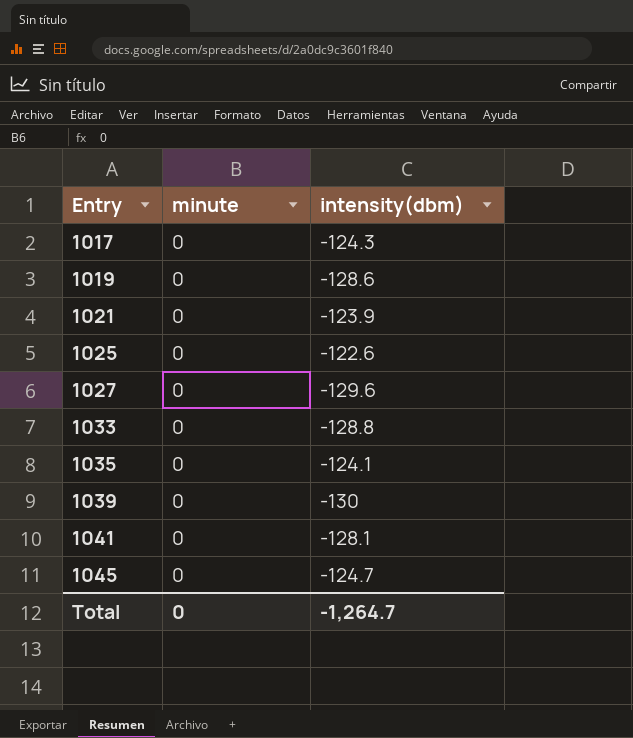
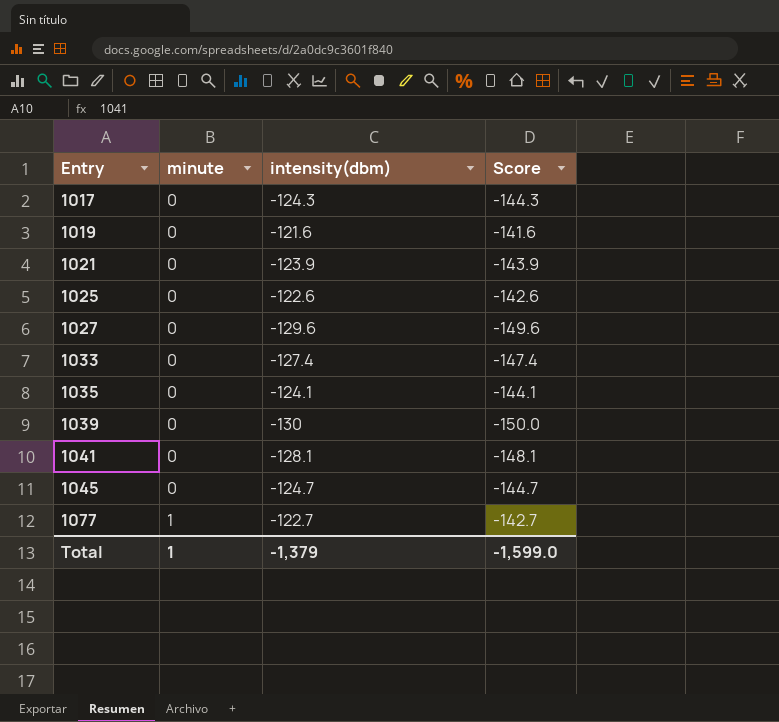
column Score | formula: none -> [intensity(dbm)] - 20
1019 | intensity(dbm): -128.6 -> -121.6
1033 | intensity(dbm): -128.8 -> -127.4
row 1077: none -> 1 | -122.7 | -142.7
Total | minute: 0 -> 1
Total | intensity(dbm): -1,264.7 -> -1,379

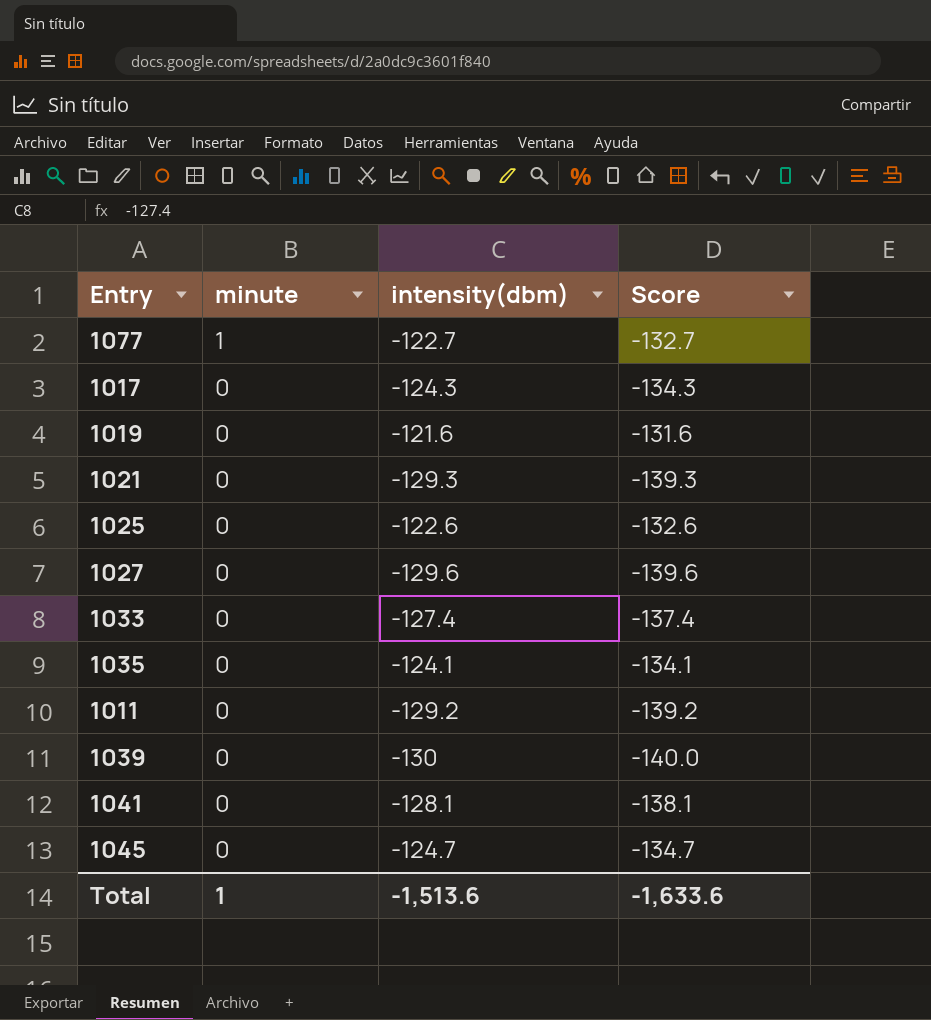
row order: Entry ascending -> minute descending
column Score | formula: [intensity(dbm)] - 20 -> [intensity(dbm)] - 10
1021 | intensity(dbm): -123.9 -> -129.3
row 1011: none -> 0 | -129.2 | -139.2
Total | intensity(dbm): -1,379 -> -1,513.6
Total | Score: -1,599.0 -> -1,633.6

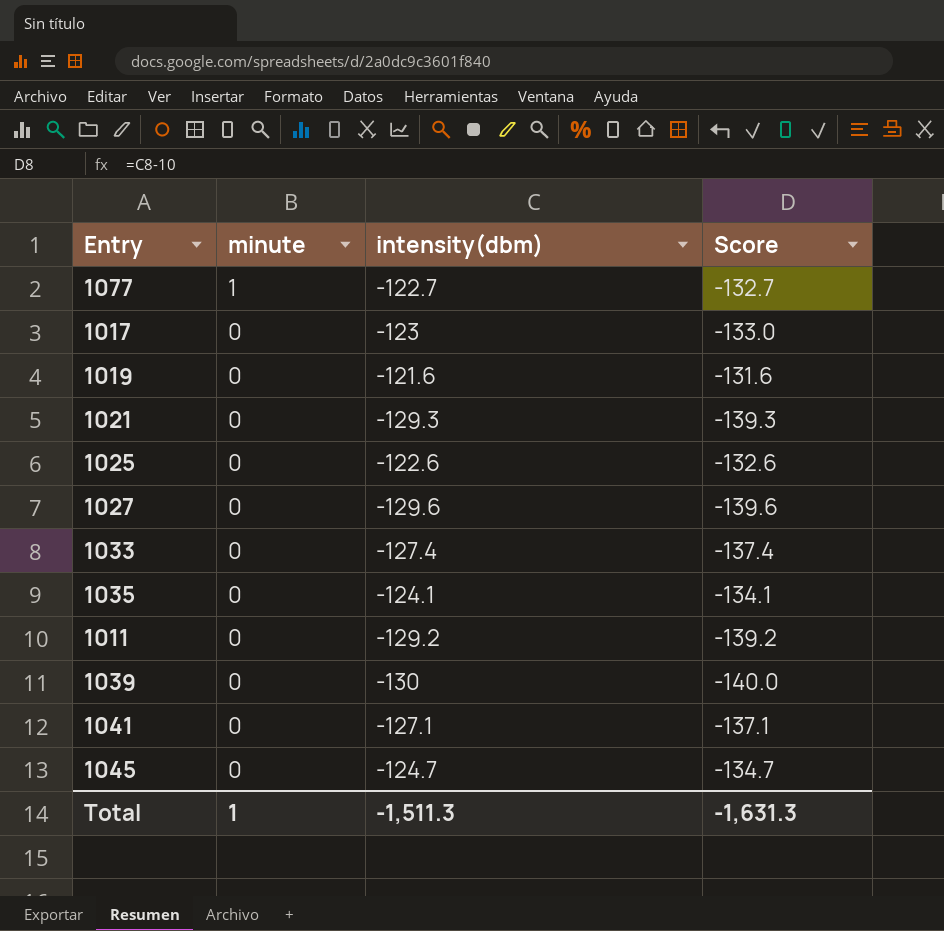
1017 | intensity(dbm): -124.3 -> -123
1017 | Score: -134.3 -> -133.0
1041 | intensity(dbm): -128.1 -> -127.1
1041 | Score: -138.1 -> -137.1
Total | intensity(dbm): -1,513.6 -> -1,511.3
Total | Score: -1,633.6 -> -1,631.3

